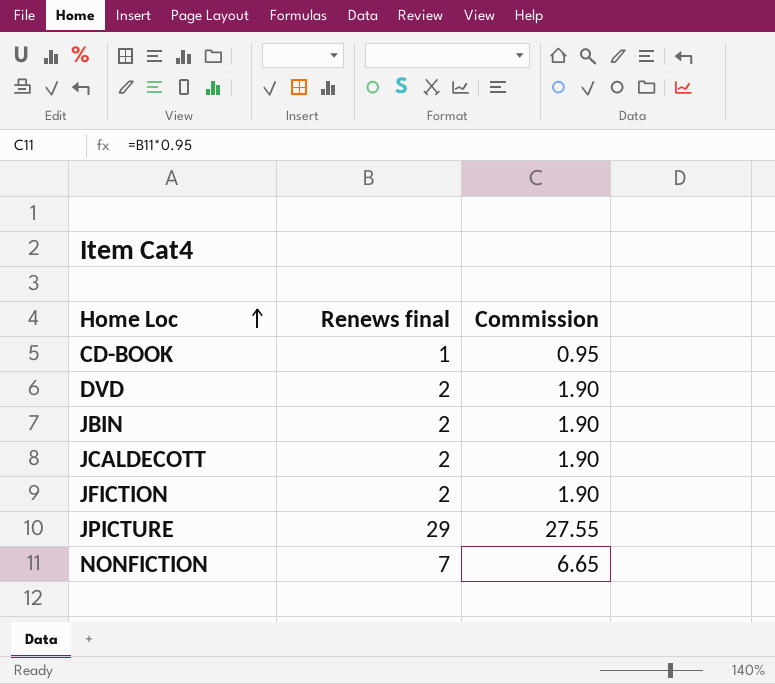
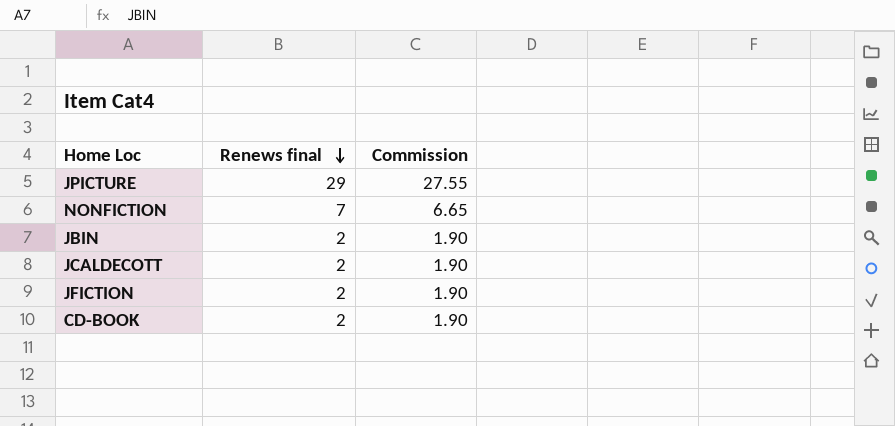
row order: Home Loc ascending -> Renews final descending
row DVD: 2 | 1.90 -> none
CD-BOOK | Renews final: 1 -> 2
CD-BOOK | Commission: 0.95 -> 1.90

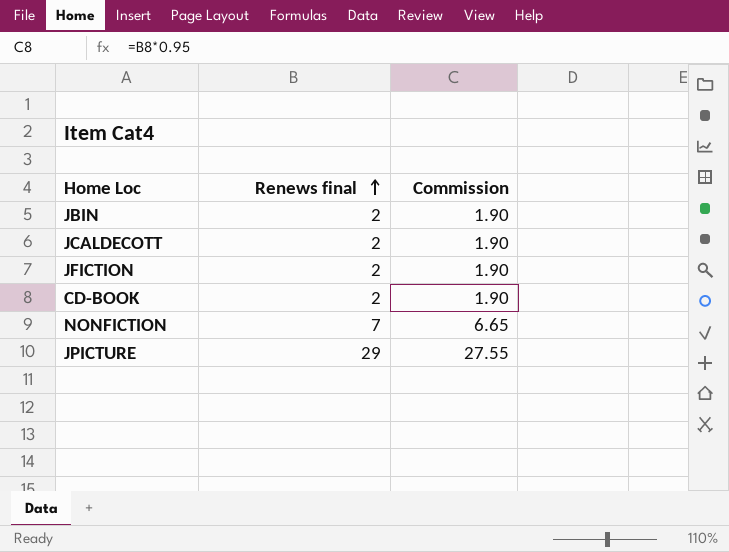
row order: Renews final descending -> Renews final ascending

